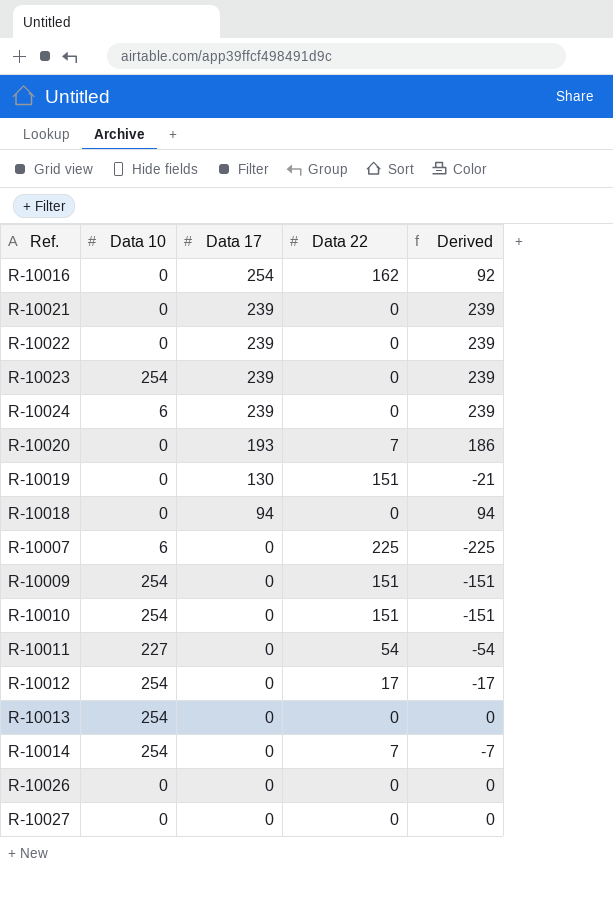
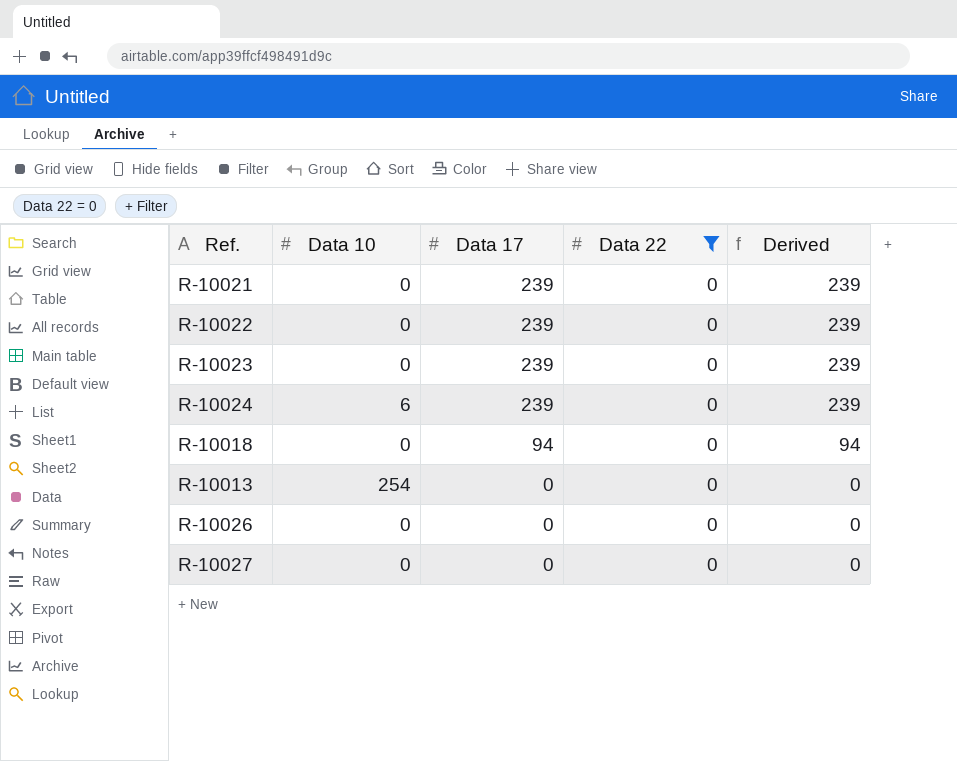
filter: none -> Data 22 = 0
R-10023 | Data 10: 254 -> 0

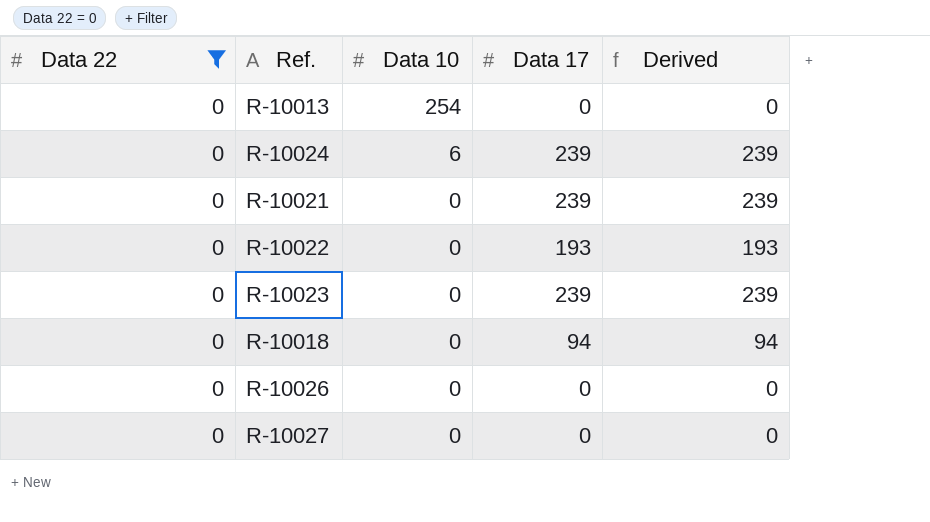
row order: Data 17 descending -> Data 10 descending
column Data 22 | position: 4 -> 1
R-10022 | Data 17: 239 -> 193
R-10022 | Derived: 239 -> 193

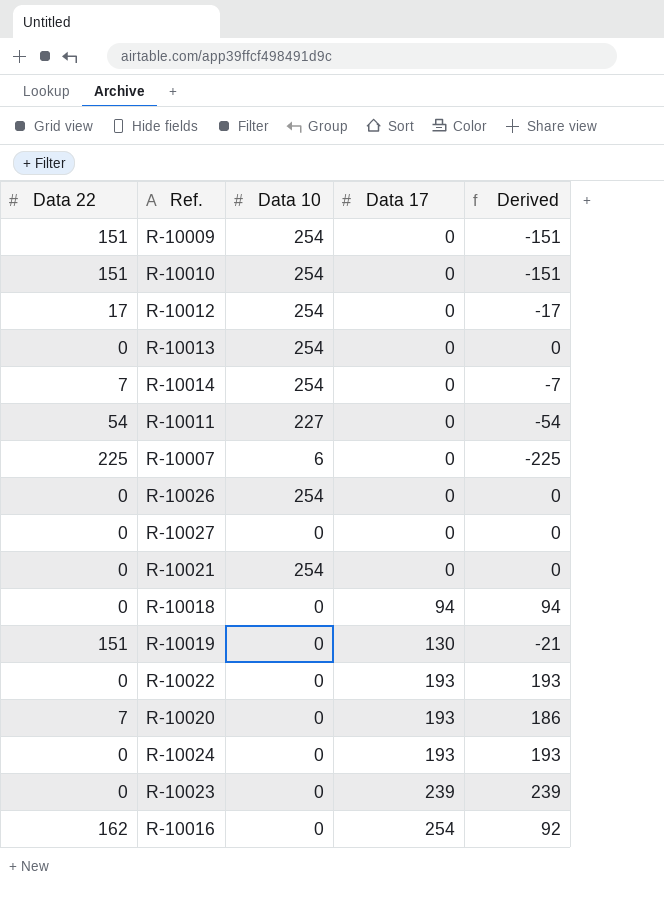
filter: Data 22 = 0 -> none
row order: Data 10 descending -> Data 17 ascending
R-10026 | Data 10: 0 -> 254
R-10021 | Data 10: 0 -> 254
R-10021 | Data 17: 239 -> 0
R-10021 | Derived: 239 -> 0
R-10024 | Data 10: 6 -> 0
R-10024 | Data 17: 239 -> 193
R-10024 | Derived: 239 -> 193

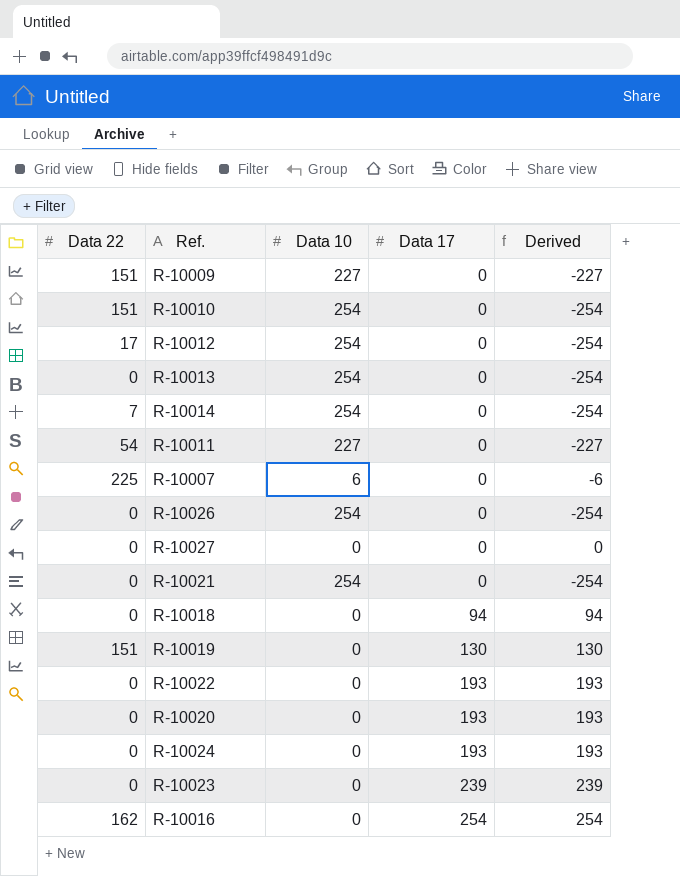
column Derived | formula: [Data 17] - [Data 22] -> [Data 17] - [Data 10]
R-10009 | Data 10: 254 -> 227
R-10020 | Data 22: 7 -> 0

